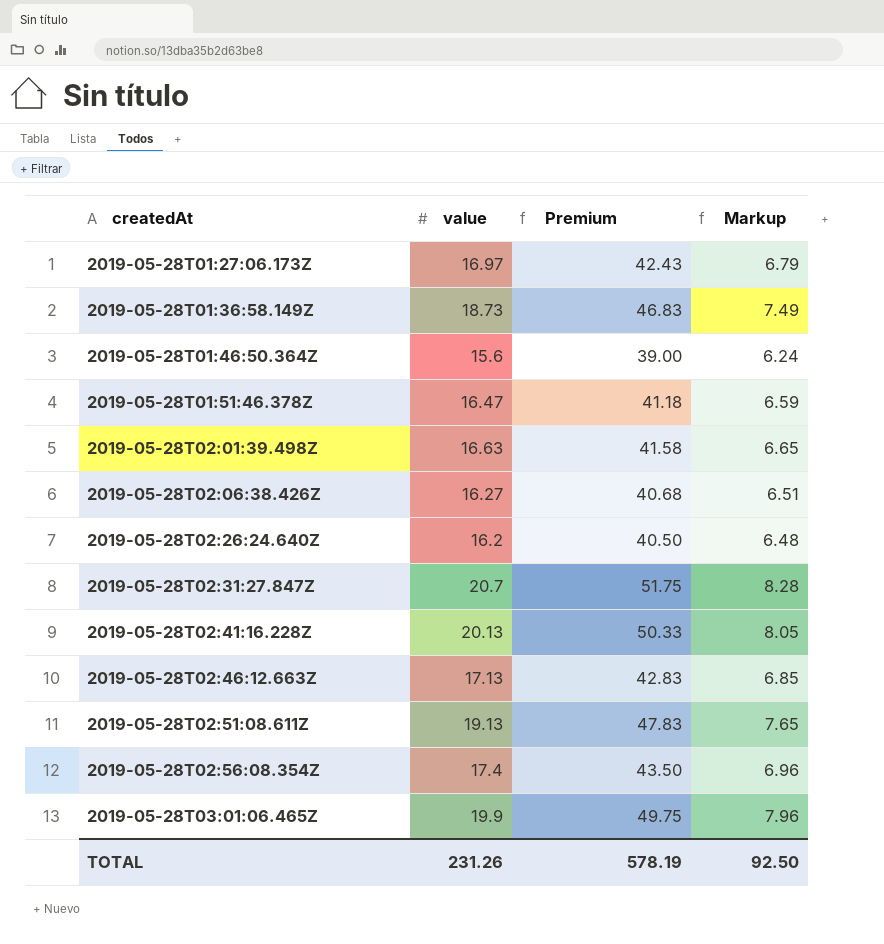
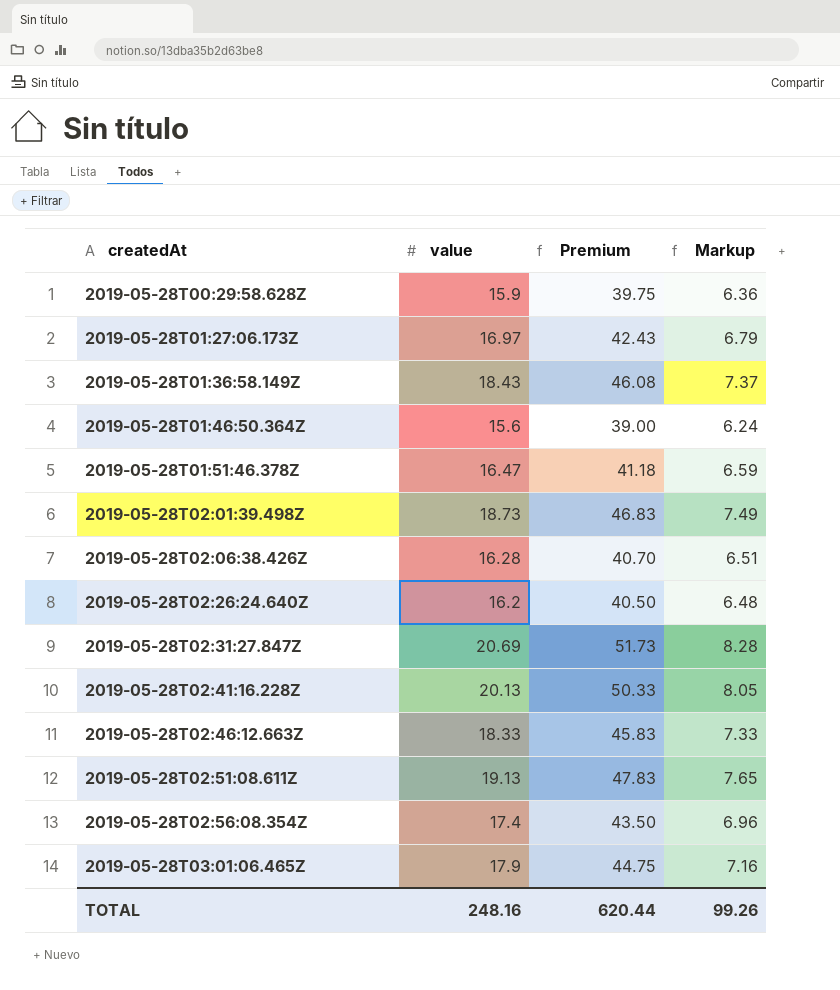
row 2019-05-28T00:29:58.628Z: none -> 15.9 | 39.75 | 6.36
2019-05-28T01:36:58.149Z | value: 18.73 -> 18.43
2019-05-28T01:36:58.149Z | Premium: 46.83 -> 46.08
2019-05-28T01:36:58.149Z | Markup: 7.49 -> 7.37
2019-05-28T02:01:39.498Z | value: 16.63 -> 18.73
2019-05-28T02:01:39.498Z | Premium: 41.58 -> 46.83
2019-05-28T02:01:39.498Z | Markup: 6.65 -> 7.49
2019-05-28T02:06:38.426Z | value: 16.27 -> 16.28
2019-05-28T02:06:38.426Z | Premium: 40.68 -> 40.70
2019-05-28T02:31:27.847Z | value: 20.7 -> 20.69
2019-05-28T02:31:27.847Z | Premium: 51.75 -> 51.73
2019-05-28T02:46:12.663Z | value: 17.13 -> 18.33
2019-05-28T02:46:12.663Z | Premium: 42.83 -> 45.83
2019-05-28T02:46:12.663Z | Markup: 6.85 -> 7.33
2019-05-28T03:01:06.465Z | value: 19.9 -> 17.9
2019-05-28T03:01:06.465Z | Premium: 49.75 -> 44.75
2019-05-28T03:01:06.465Z | Markup: 7.96 -> 7.16
TOTAL | value: 231.26 -> 248.16
TOTAL | Premium: 578.19 -> 620.44
TOTAL | Markup: 92.50 -> 99.26

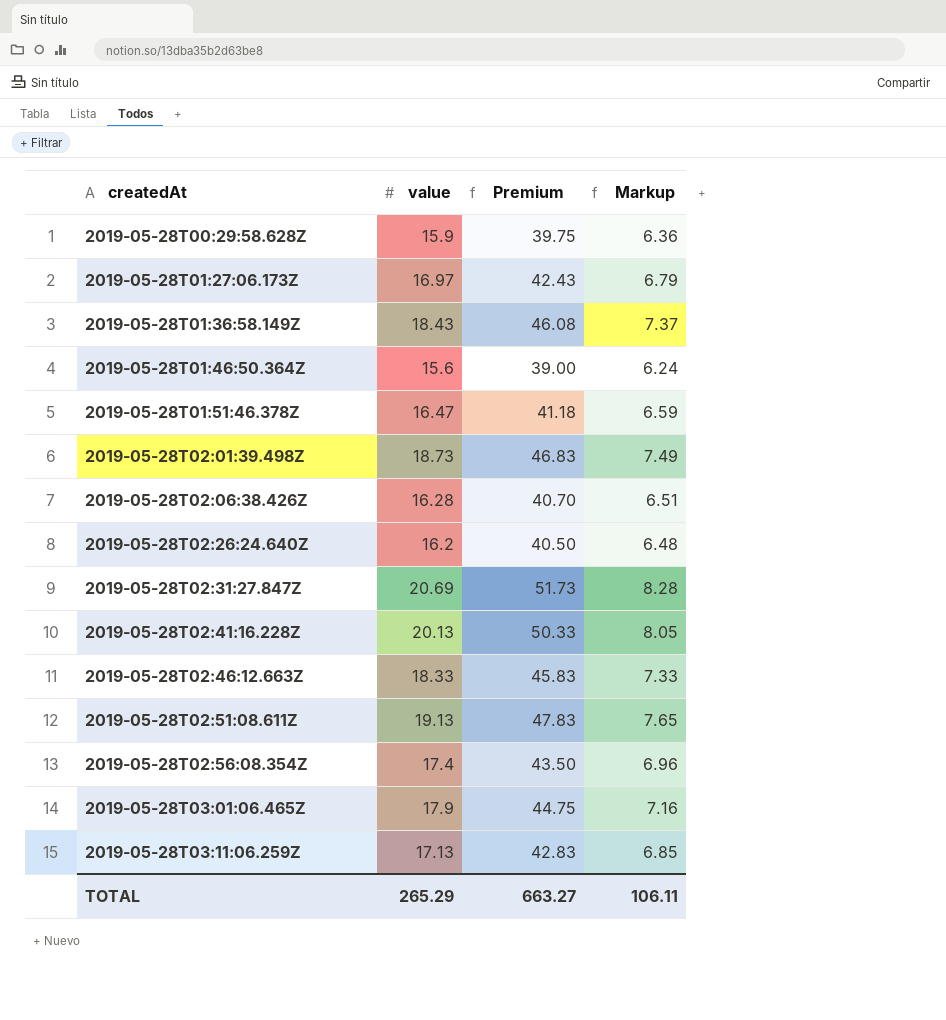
row 2019-05-28T03:11:06.259Z: none -> 17.13 | 42.83 | 6.85
TOTAL | value: 248.16 -> 265.29
TOTAL | Premium: 620.44 -> 663.27
TOTAL | Markup: 99.26 -> 106.11

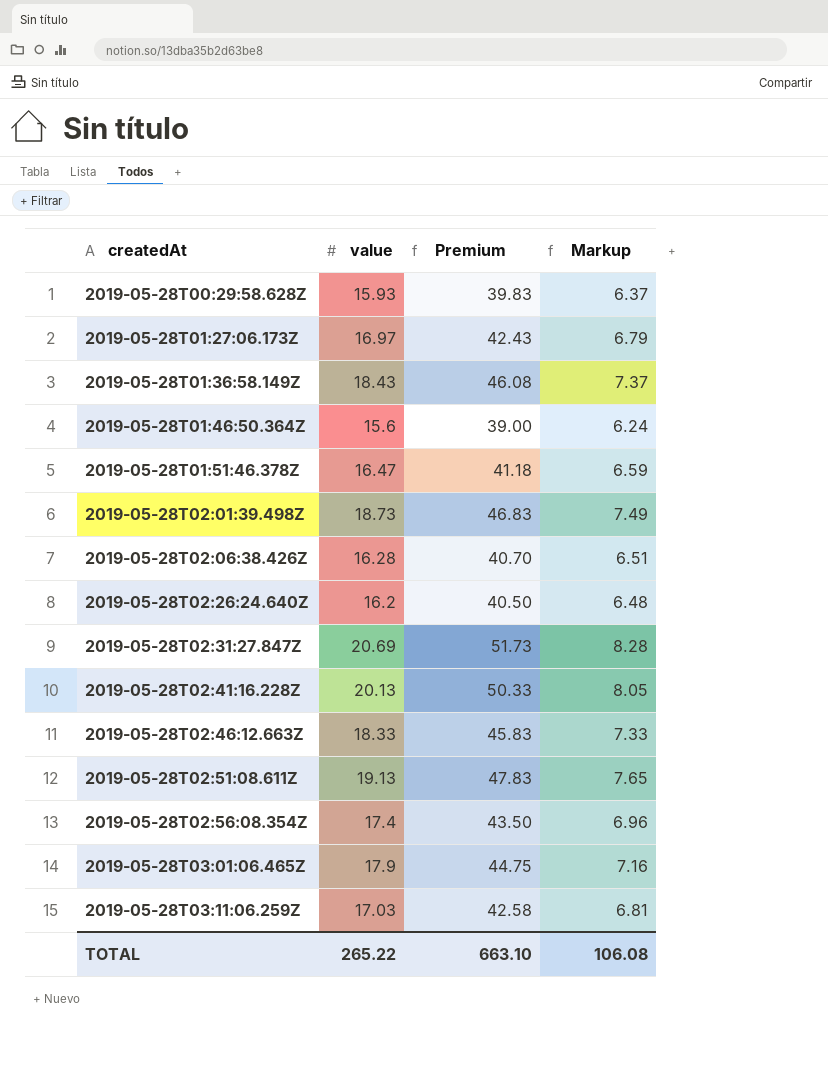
2019-05-28T00:29:58.628Z | value: 15.9 -> 15.93
2019-05-28T00:29:58.628Z | Premium: 39.75 -> 39.83
2019-05-28T00:29:58.628Z | Markup: 6.36 -> 6.37
2019-05-28T03:11:06.259Z | value: 17.13 -> 17.03
2019-05-28T03:11:06.259Z | Premium: 42.83 -> 42.58
2019-05-28T03:11:06.259Z | Markup: 6.85 -> 6.81
TOTAL | value: 265.29 -> 265.22
TOTAL | Premium: 663.27 -> 663.10
TOTAL | Markup: 106.11 -> 106.08

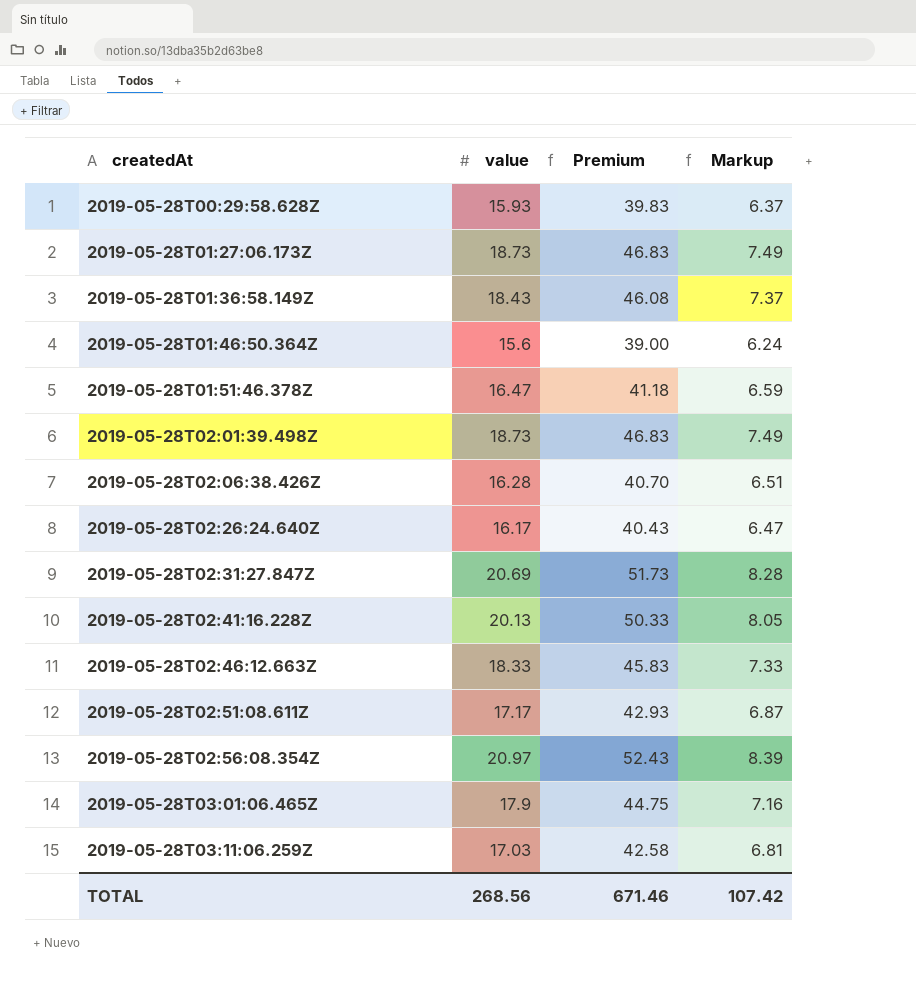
2019-05-28T01:27:06.173Z | value: 16.97 -> 18.73
2019-05-28T01:27:06.173Z | Premium: 42.43 -> 46.83
2019-05-28T01:27:06.173Z | Markup: 6.79 -> 7.49
2019-05-28T02:26:24.640Z | value: 16.2 -> 16.17
2019-05-28T02:26:24.640Z | Premium: 40.50 -> 40.43
2019-05-28T02:26:24.640Z | Markup: 6.48 -> 6.47
2019-05-28T02:51:08.611Z | value: 19.13 -> 17.17
2019-05-28T02:51:08.611Z | Premium: 47.83 -> 42.93
2019-05-28T02:51:08.611Z | Markup: 7.65 -> 6.87
2019-05-28T02:56:08.354Z | value: 17.4 -> 20.97
2019-05-28T02:56:08.354Z | Premium: 43.50 -> 52.43
2019-05-28T02:56:08.354Z | Markup: 6.96 -> 8.39
TOTAL | value: 265.22 -> 268.56
TOTAL | Premium: 663.10 -> 671.46
TOTAL | Markup: 106.08 -> 107.42

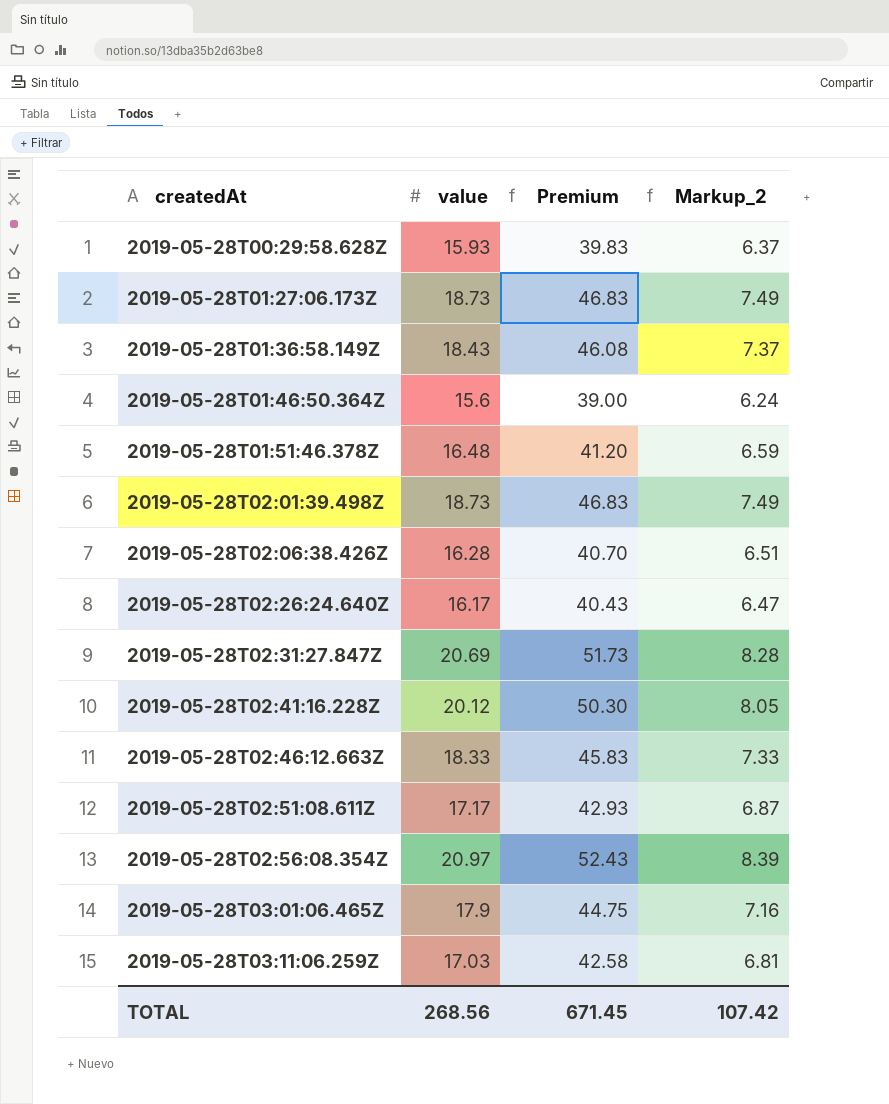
column name: Markup -> Markup_2
2019-05-28T01:51:46.378Z | value: 16.47 -> 16.48
2019-05-28T01:51:46.378Z | Premium: 41.18 -> 41.20
2019-05-28T02:41:16.228Z | value: 20.13 -> 20.12
2019-05-28T02:41:16.228Z | Premium: 50.33 -> 50.30
TOTAL | Premium: 671.46 -> 671.45

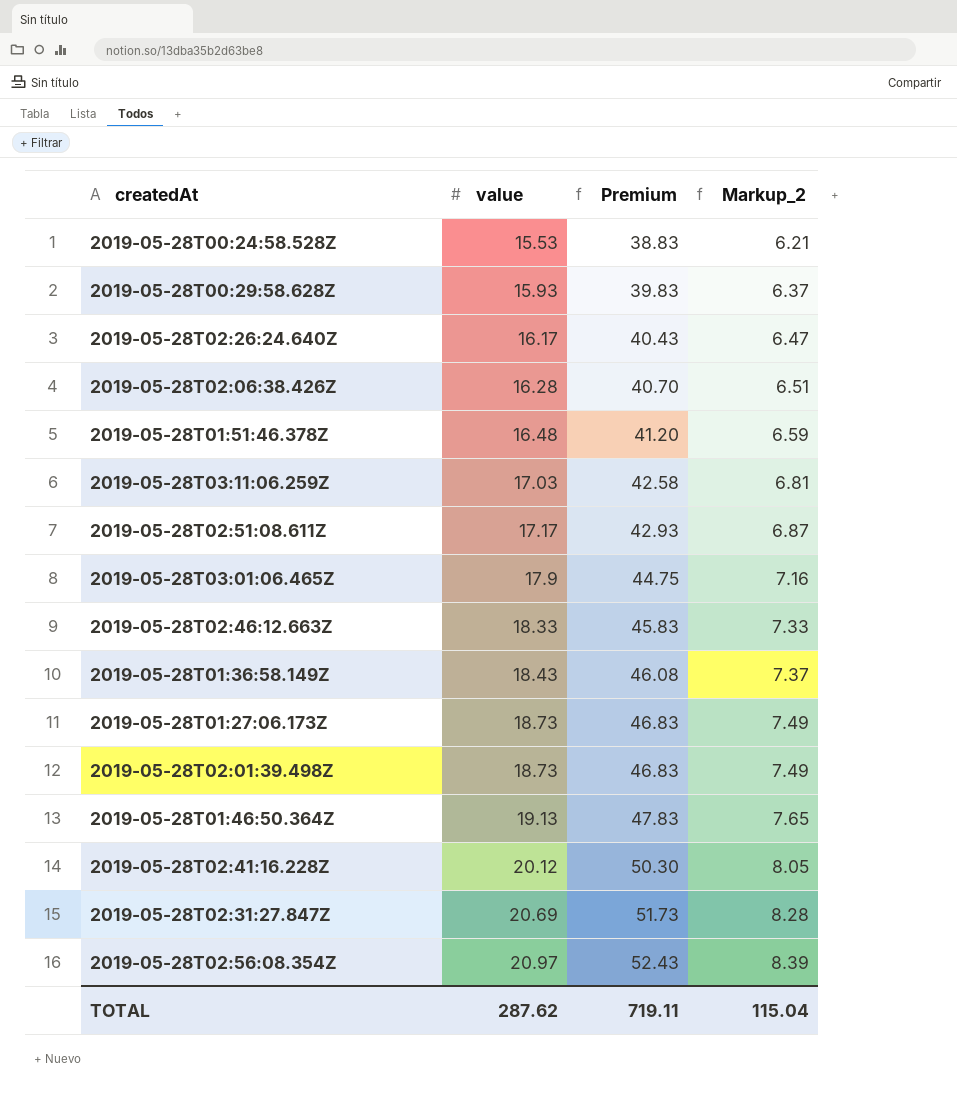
row order: createdAt ascending -> value ascending
row 2019-05-28T00:24:58.528Z: none -> 15.53 | 38.83 | 6.21
2019-05-28T01:46:50.364Z | value: 15.6 -> 19.13
2019-05-28T01:46:50.364Z | Premium: 39.00 -> 47.83
2019-05-28T01:46:50.364Z | Markup_2: 6.24 -> 7.65
TOTAL | value: 268.56 -> 287.62
TOTAL | Premium: 671.45 -> 719.11
TOTAL | Markup_2: 107.42 -> 115.04

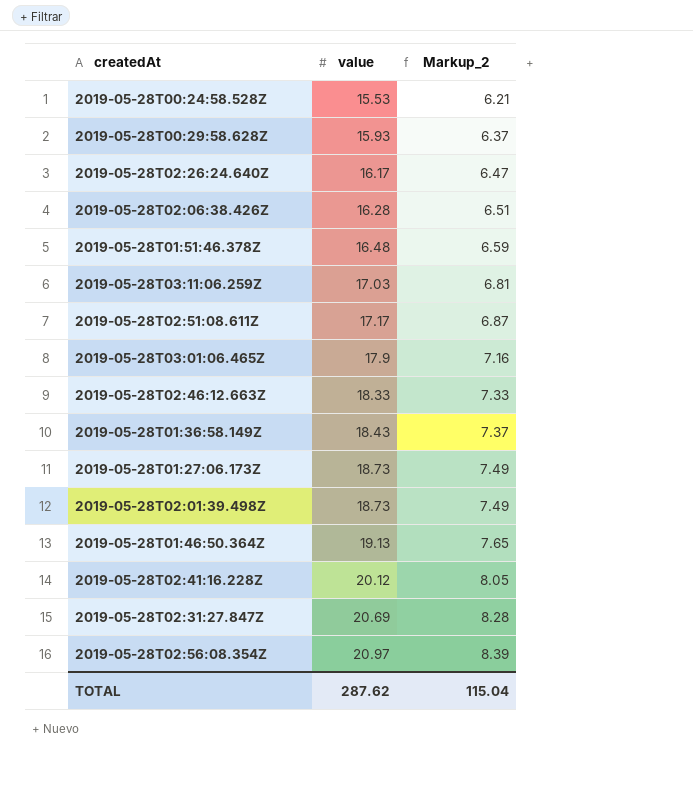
column Premium | formula: [value] * 2.5 -> none

